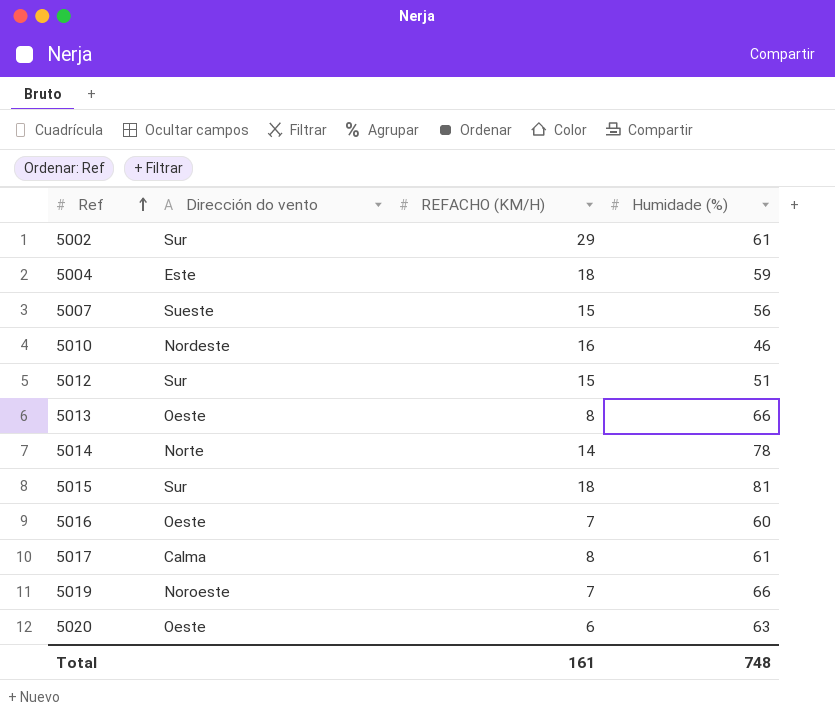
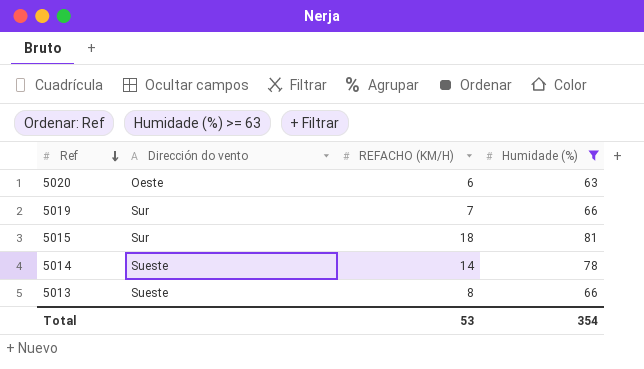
filter: none -> Humidade (%) >= 63
row order: Ref ascending -> Ref descending
5019 | Dirección do vento: Noroeste -> Sur
5014 | Dirección do vento: Norte -> Sueste
5013 | Dirección do vento: Oeste -> Sueste
Total | REFACHO (KM/H): 161 -> 53
Total | Humidade (%): 748 -> 354

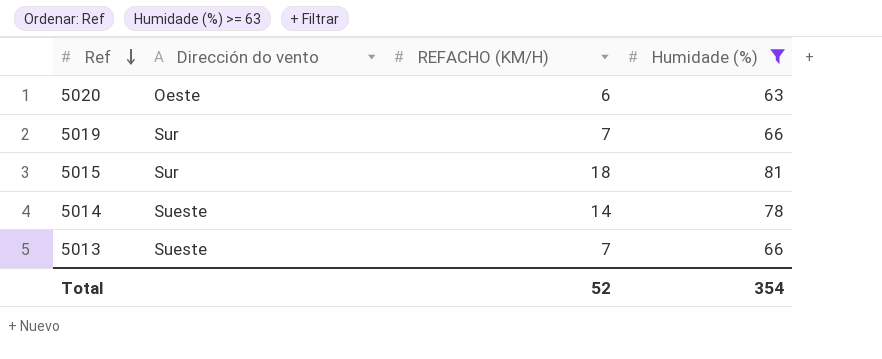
5013 | REFACHO (KM/H): 8 -> 7
Total | REFACHO (KM/H): 53 -> 52

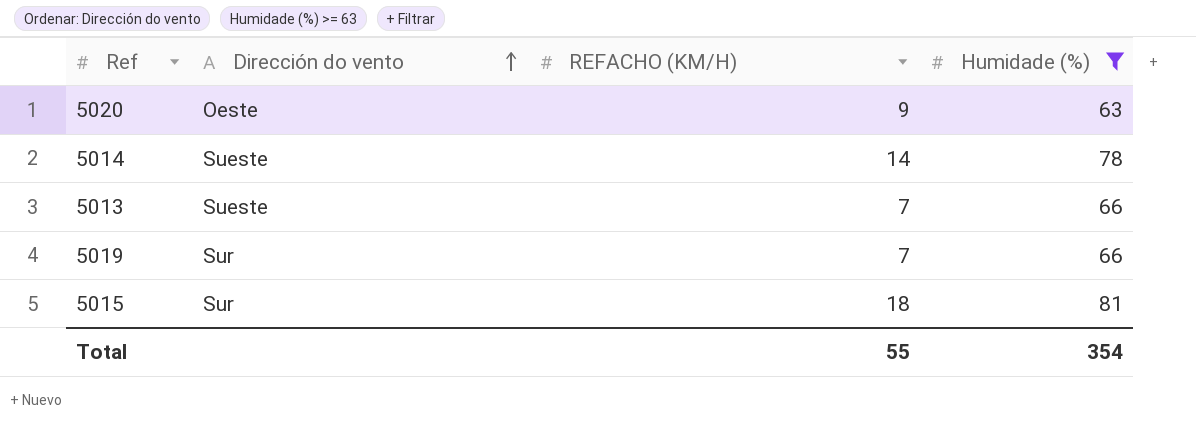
row order: Ref descending -> Dirección do vento ascending
5020 | REFACHO (KM/H): 6 -> 9
Total | REFACHO (KM/H): 52 -> 55

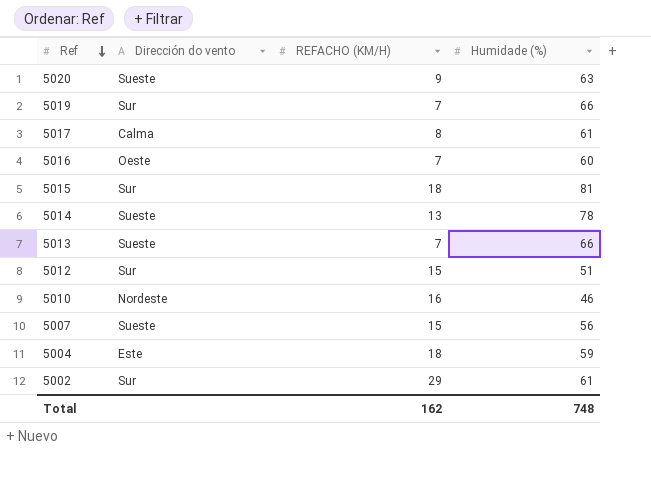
filter: Humidade (%) >= 63 -> none
row order: Dirección do vento ascending -> Ref descending
5020 | Dirección do vento: Oeste -> Sueste
5014 | REFACHO (KM/H): 14 -> 13
Total | REFACHO (KM/H): 55 -> 162
Total | Humidade (%): 354 -> 748

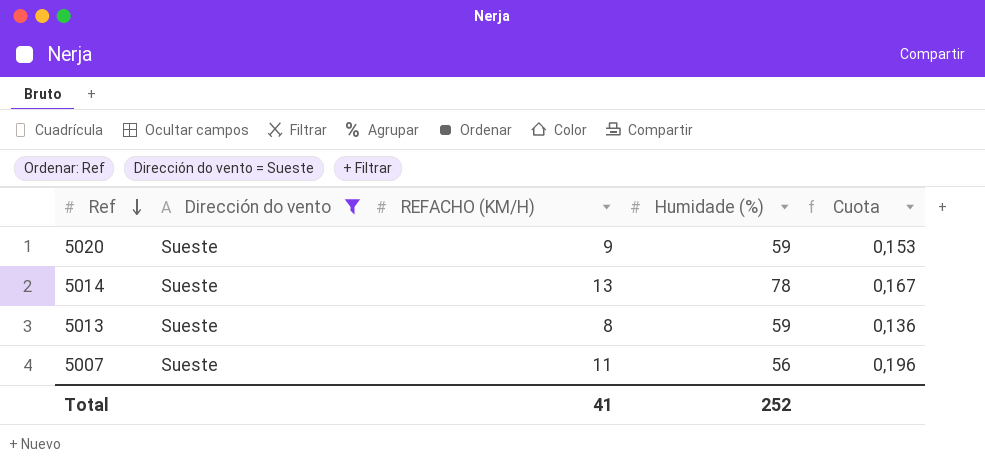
filter: none -> Dirección do vento = Sueste
column Cuota | formula: none -> [REFACHO (KM/H)] / [Humidade (%)]
5020 | Humidade (%): 63 -> 59
5013 | REFACHO (KM/H): 7 -> 8
5013 | Humidade (%): 66 -> 59
5007 | REFACHO (KM/H): 15 -> 11
Total | REFACHO (KM/H): 162 -> 41
Total | Humidade (%): 748 -> 252

